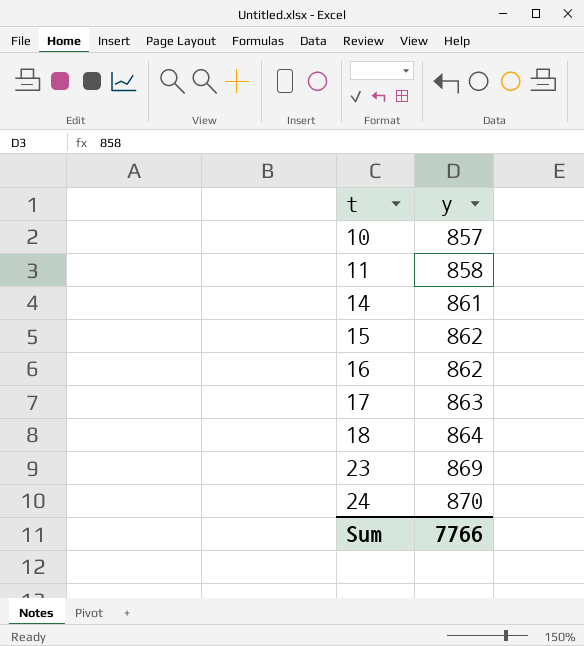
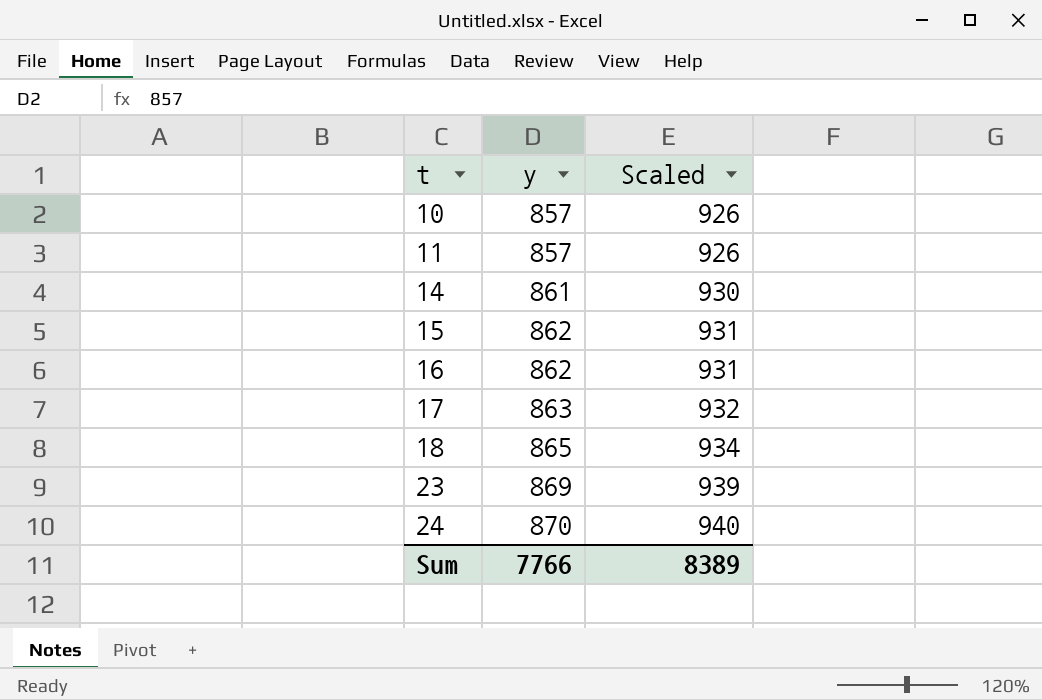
column Scaled | formula: none -> [y] * 1.08
11 | y: 858 -> 857
18 | y: 864 -> 865

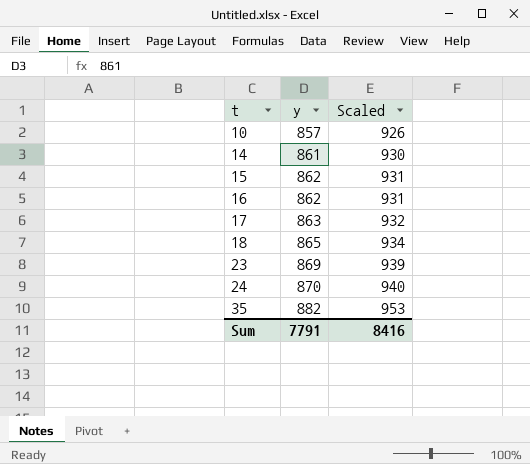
row 11: 857 | 926 -> none
row 35: none -> 882 | 953
Sum | y: 7766 -> 7791
Sum | Scaled: 8389 -> 8416

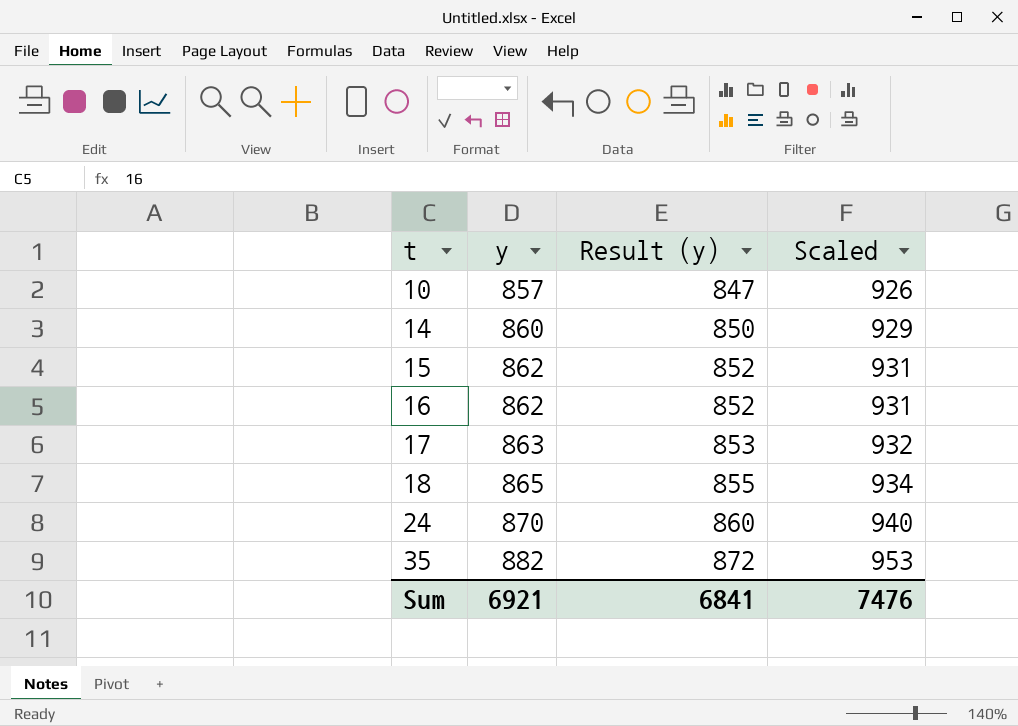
column Result (y) | formula: none -> [y] - 10
row 23: 869 | 939 -> none
14 | y: 861 -> 860
14 | Scaled: 930 -> 929
Sum | y: 7791 -> 6921
Sum | Scaled: 8416 -> 7476

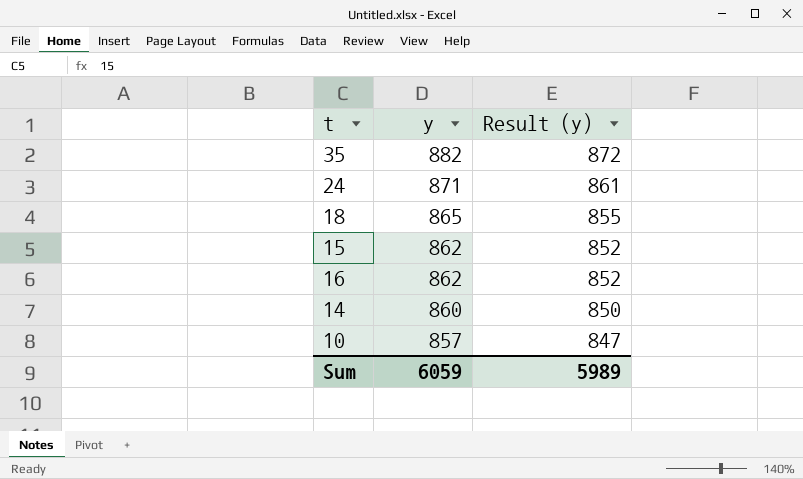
row order: t ascending -> y descending
column Scaled | formula: [y] * 1.08 -> none
row 17: 863 | 853 | 932 -> none
24 | y: 870 -> 871
24 | Result (y): 860 -> 861
Sum | y: 6921 -> 6059
Sum | Result (y): 6841 -> 5989

